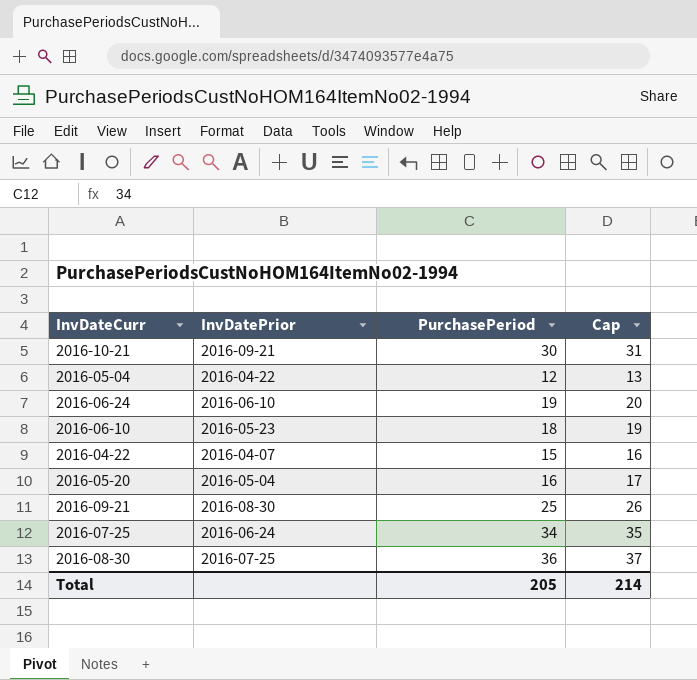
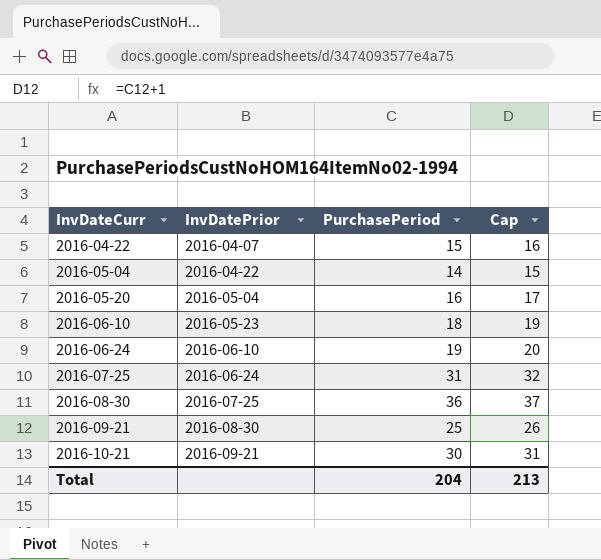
row order: none -> InvDateCurr ascending
2016-05-04 | PurchasePeriod: 12 -> 14
2016-05-04 | Cap: 13 -> 15
2016-07-25 | PurchasePeriod: 34 -> 31
2016-07-25 | Cap: 35 -> 32
Total | PurchasePeriod: 205 -> 204
Total | Cap: 214 -> 213

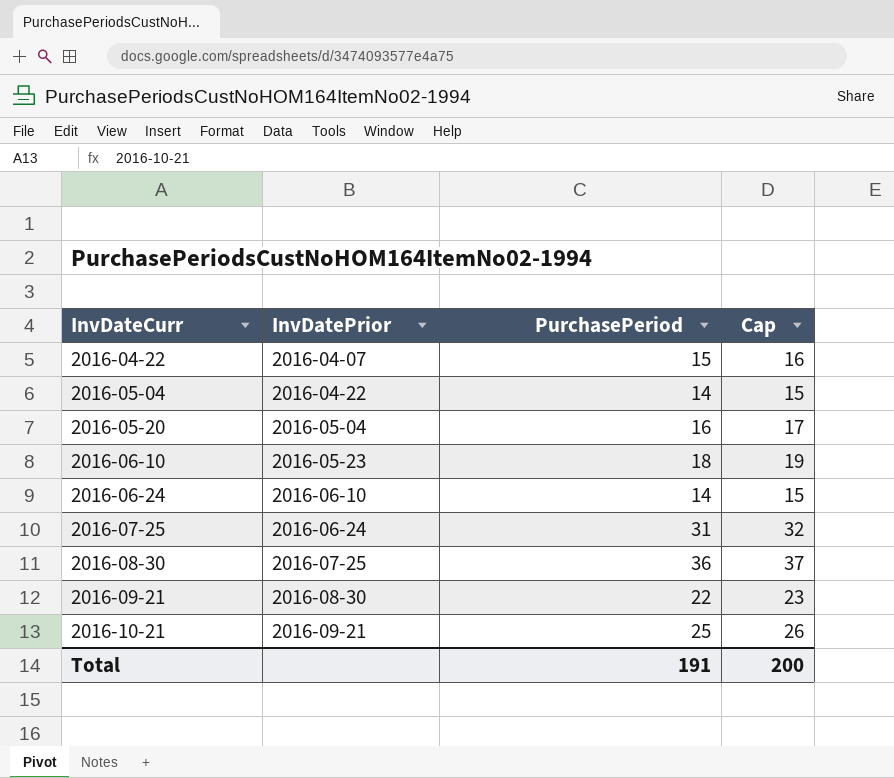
2016-06-24 | PurchasePeriod: 19 -> 14
2016-06-24 | Cap: 20 -> 15
2016-09-21 | PurchasePeriod: 25 -> 22
2016-09-21 | Cap: 26 -> 23
2016-10-21 | PurchasePeriod: 30 -> 25
2016-10-21 | Cap: 31 -> 26
Total | PurchasePeriod: 204 -> 191
Total | Cap: 213 -> 200

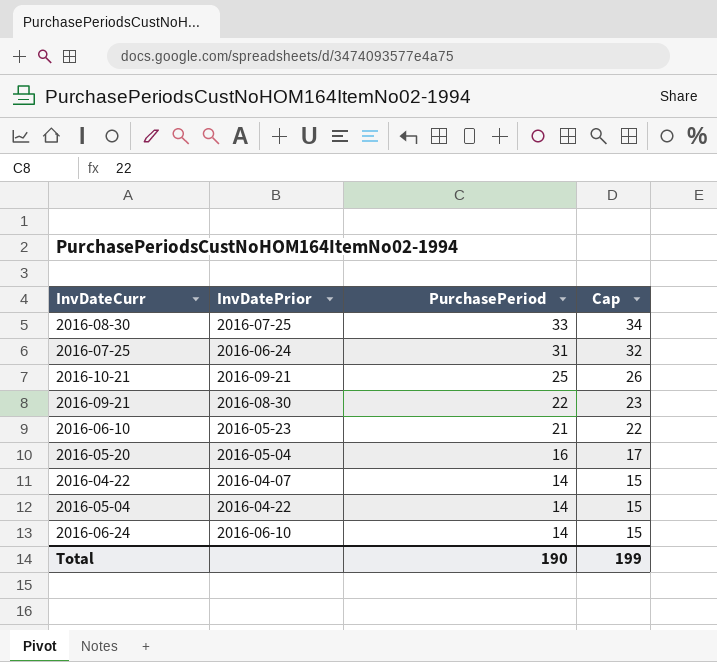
row order: InvDateCurr ascending -> PurchasePeriod descending
2016-08-30 | PurchasePeriod: 36 -> 33
2016-08-30 | Cap: 37 -> 34
2016-06-10 | PurchasePeriod: 18 -> 21
2016-06-10 | Cap: 19 -> 22
2016-04-22 | PurchasePeriod: 15 -> 14
2016-04-22 | Cap: 16 -> 15
Total | PurchasePeriod: 191 -> 190
Total | Cap: 200 -> 199

